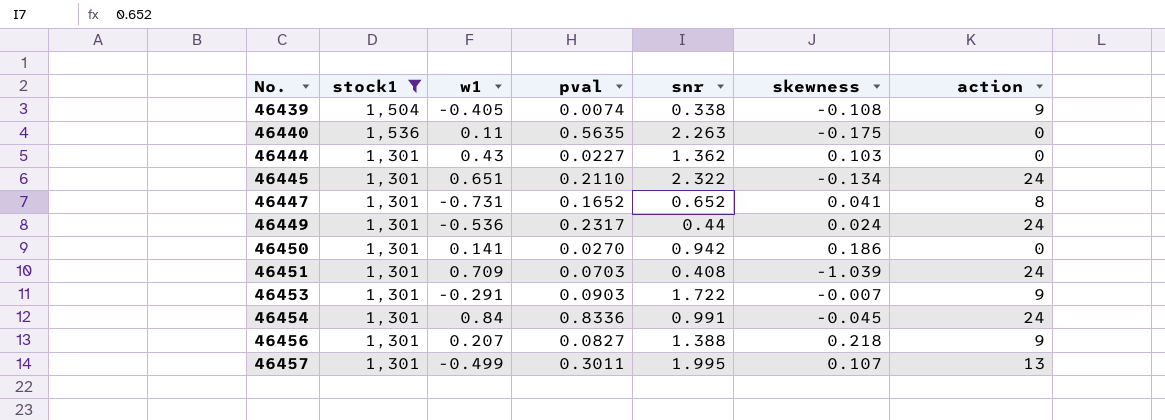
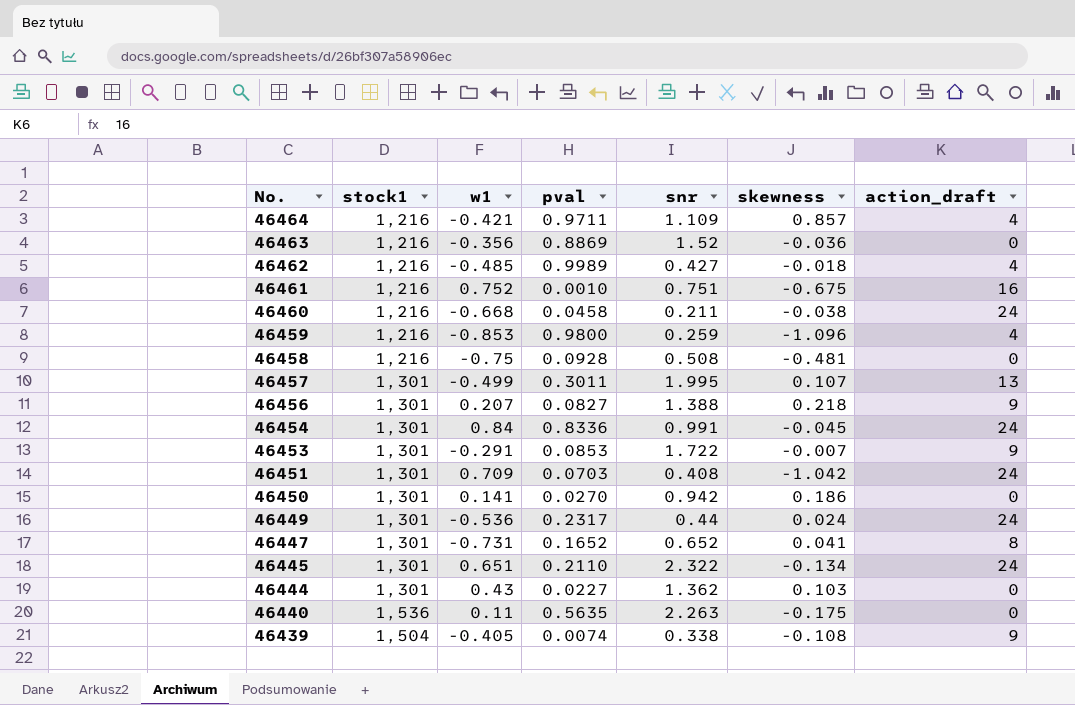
filter: stock1 != 1,216 -> none
row order: No. ascending -> No. descending
column name: action -> action_draft
46453 | pval: 0.0903 -> 0.0853
46451 | skewness: -1.039 -> -1.042

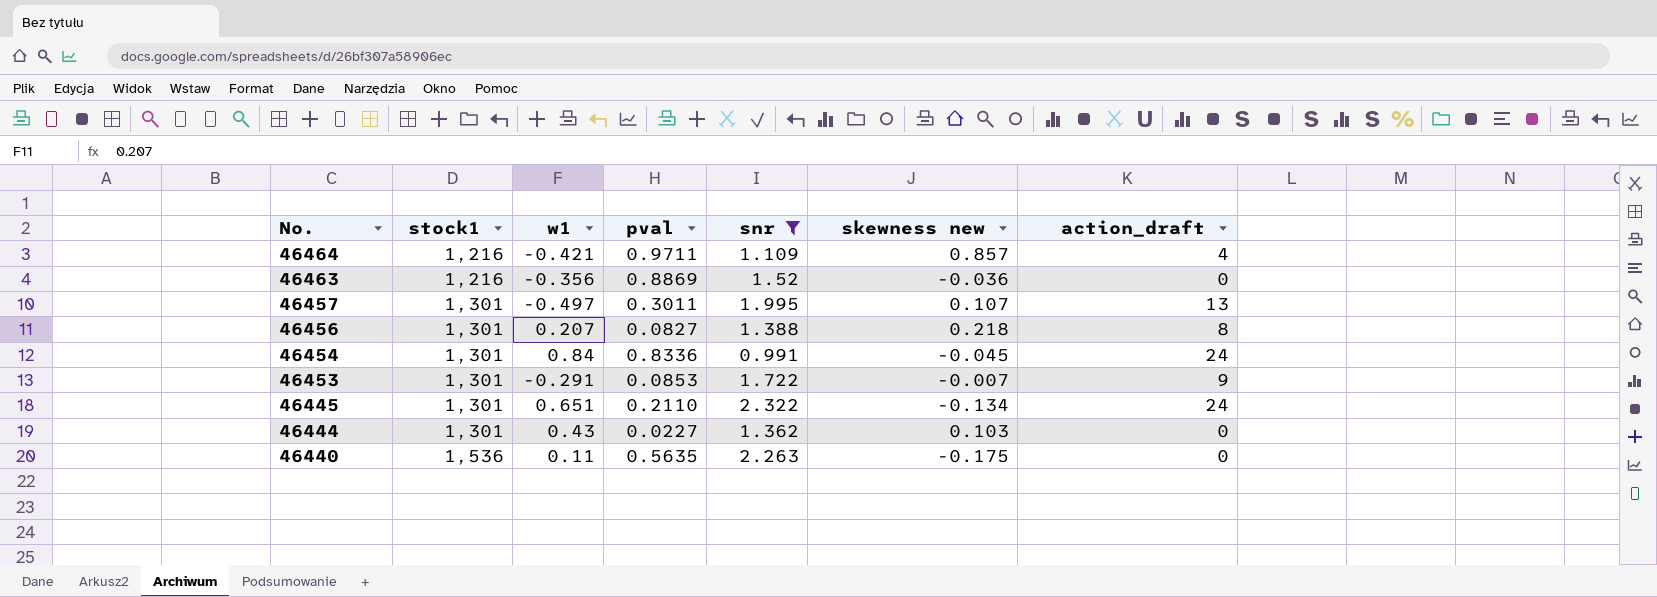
filter: none -> snr >= 0.991
column name: skewness -> skewness new
46457 | w1: -0.499 -> -0.497
46456 | action_draft: 9 -> 8

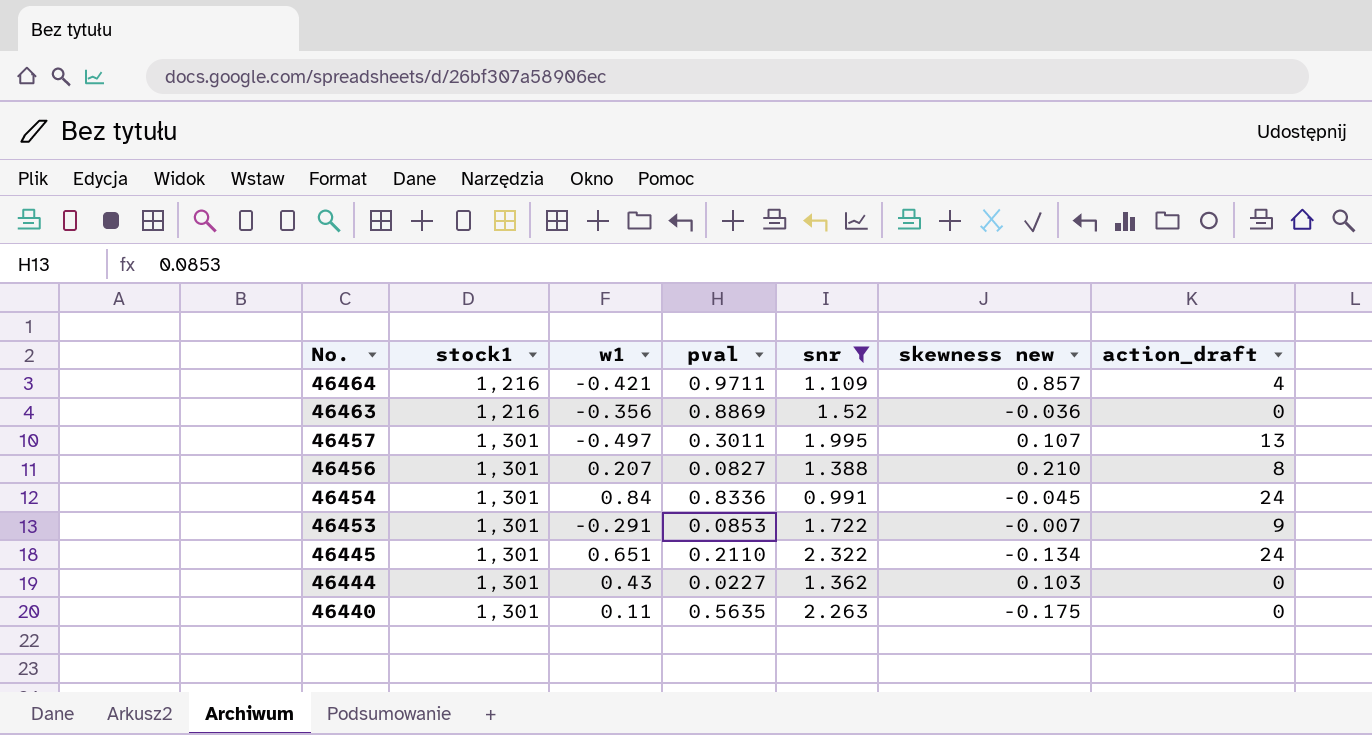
46456 | skewness new: 0.218 -> 0.210
46440 | stock1: 1,536 -> 1,301

